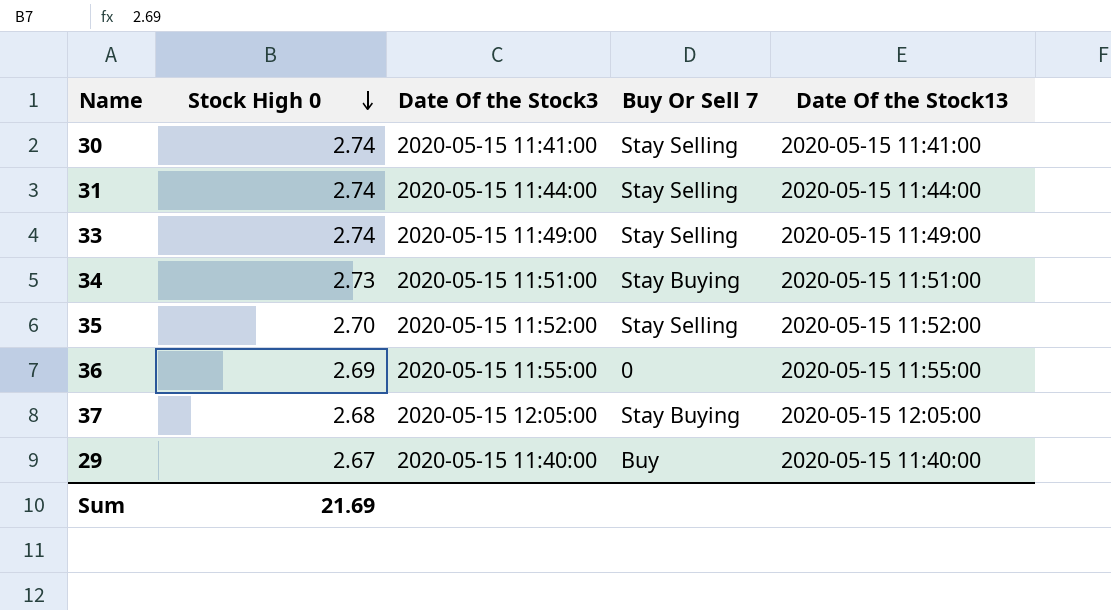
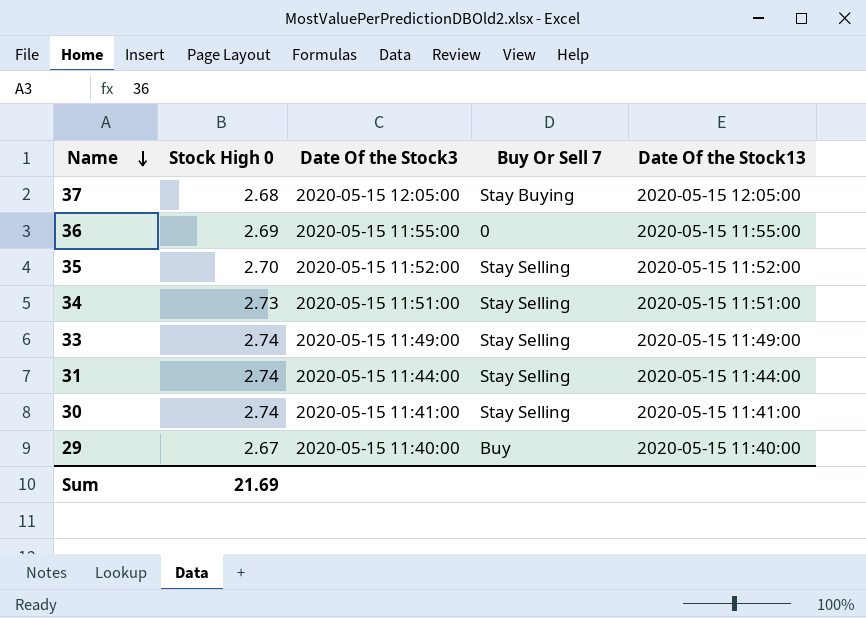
row order: Stock High 0 descending -> Name descending
34 | Buy Or Sell 7: Stay Buying -> Stay Selling

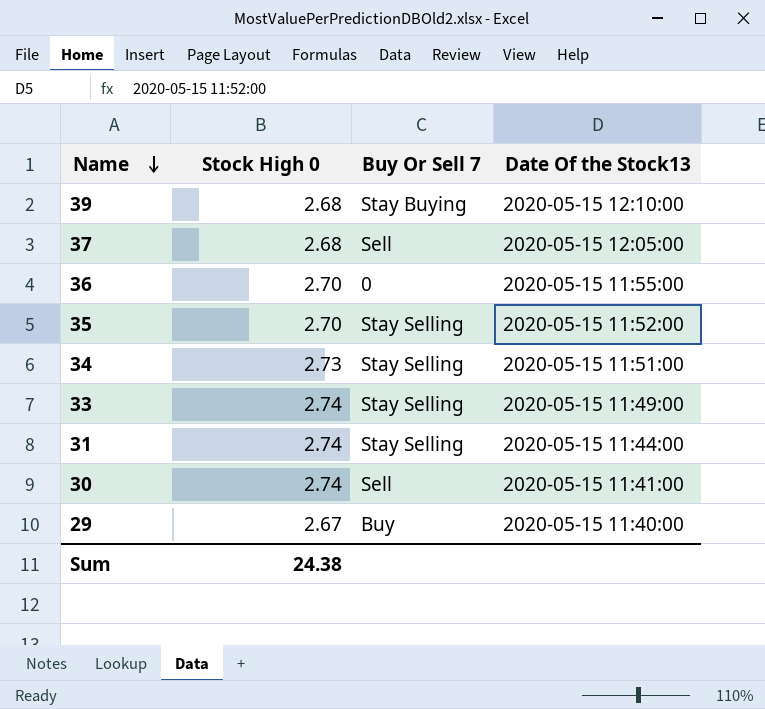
column Date Of the Stock3 | position: 3 -> none
row 39: none -> 2.68 | Stay Buying | 2020-05-15 12:10:00
37 | Buy Or Sell 7: Stay Buying -> Sell
36 | Stock High 0: 2.69 -> 2.70
30 | Buy Or Sell 7: Stay Selling -> Sell
Sum | Stock High 0: 21.69 -> 24.38

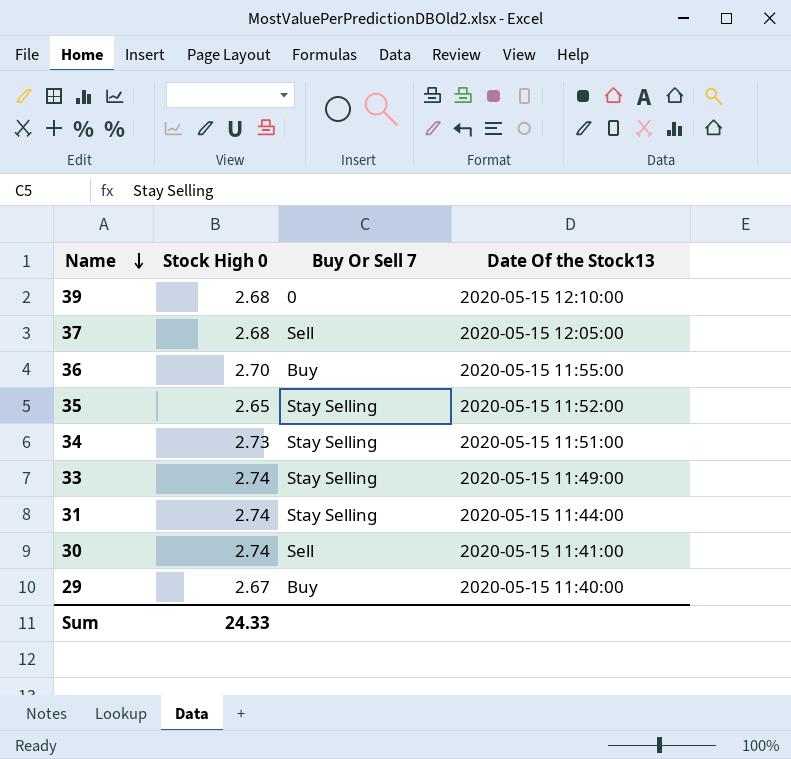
39 | Buy Or Sell 7: Stay Buying -> 0
36 | Buy Or Sell 7: 0 -> Buy
35 | Stock High 0: 2.70 -> 2.65
Sum | Stock High 0: 24.38 -> 24.33

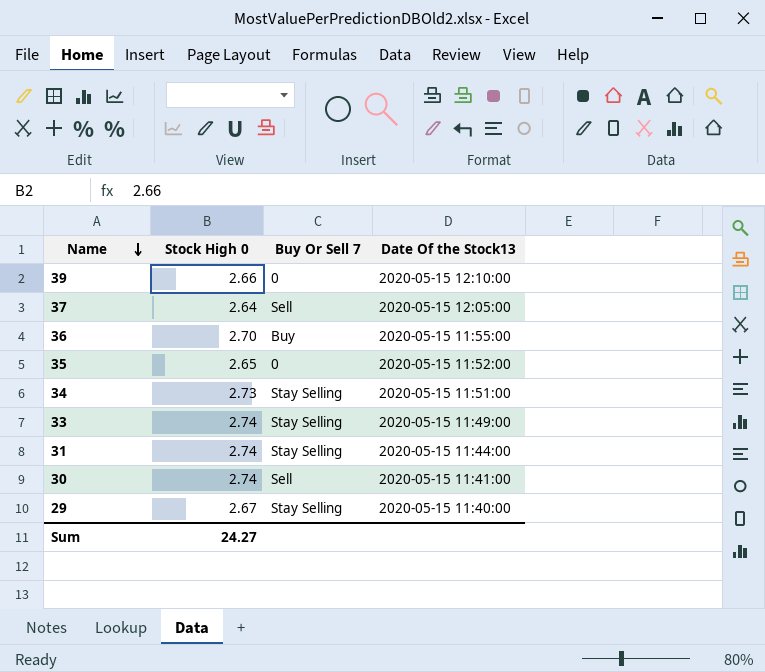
39 | Stock High 0: 2.68 -> 2.66
37 | Stock High 0: 2.68 -> 2.64
35 | Buy Or Sell 7: Stay Selling -> 0
29 | Buy Or Sell 7: Buy -> Stay Selling
Sum | Stock High 0: 24.33 -> 24.27

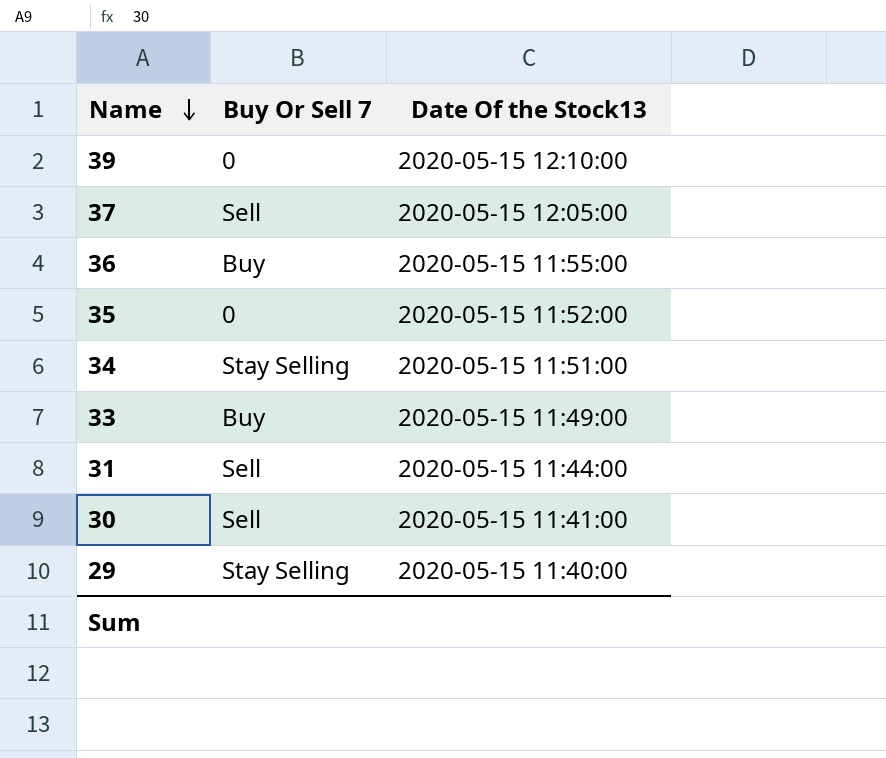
column Stock High 0 | position: 2 -> none
33 | Buy Or Sell 7: Stay Selling -> Buy
31 | Buy Or Sell 7: Stay Selling -> Sell

